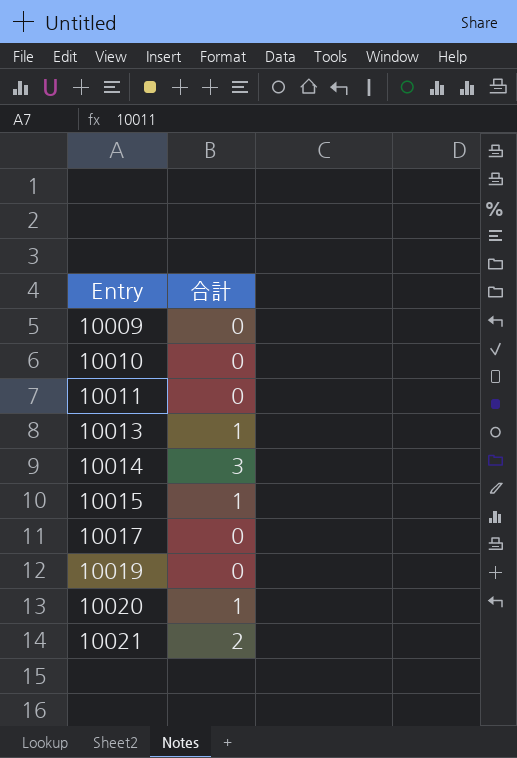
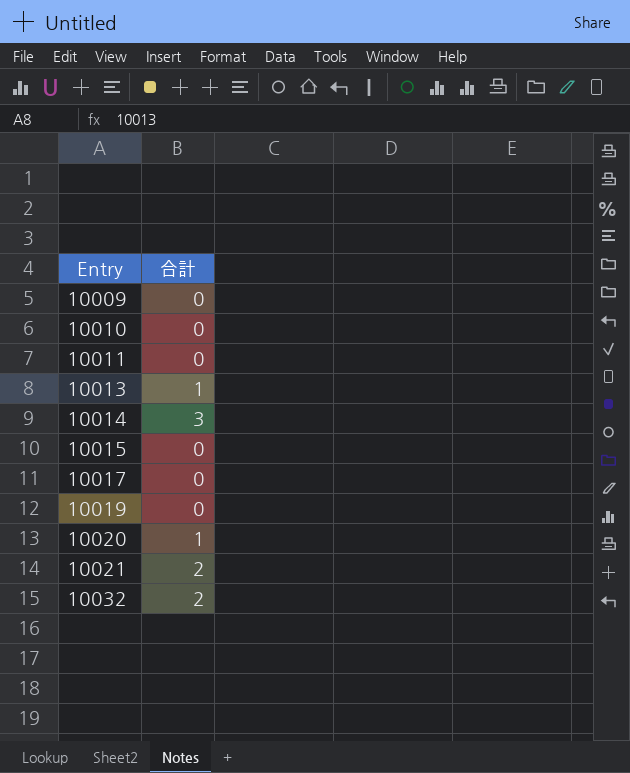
10015 | 合計: 1 -> 0
row 10032: none -> 2

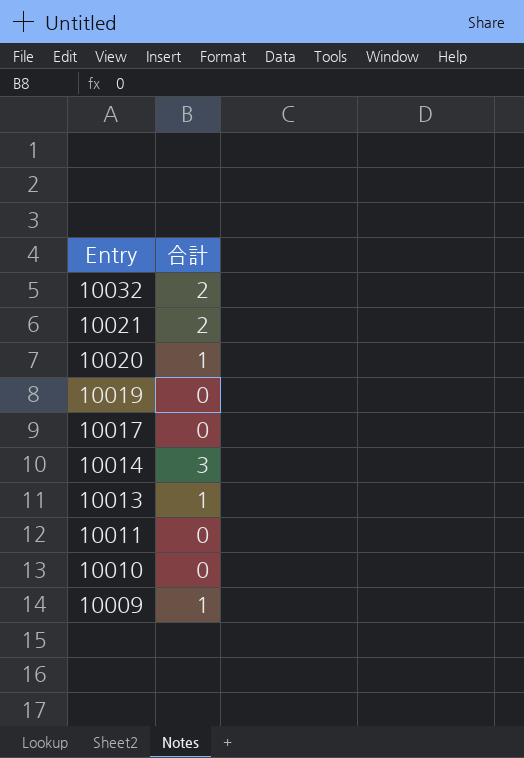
row order: Entry ascending -> Entry descending
row 10015: 0 -> none
10009 | 合計: 0 -> 1

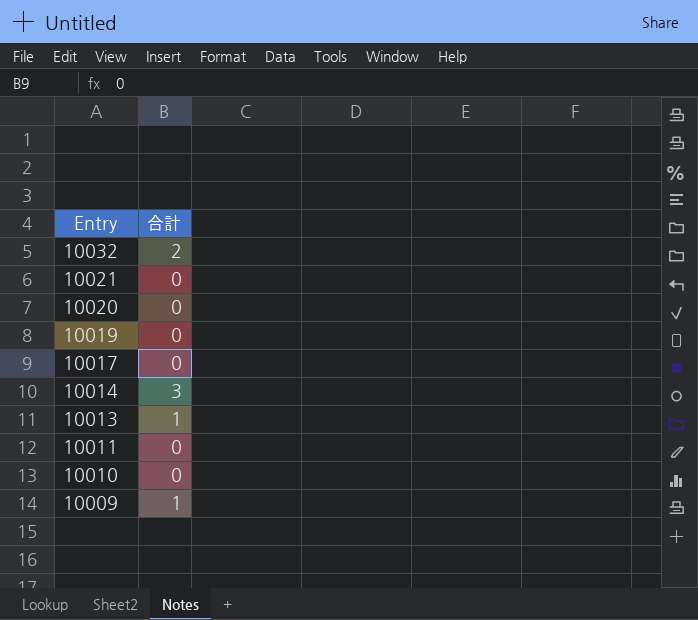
10021 | 合計: 2 -> 0
10020 | 合計: 1 -> 0

